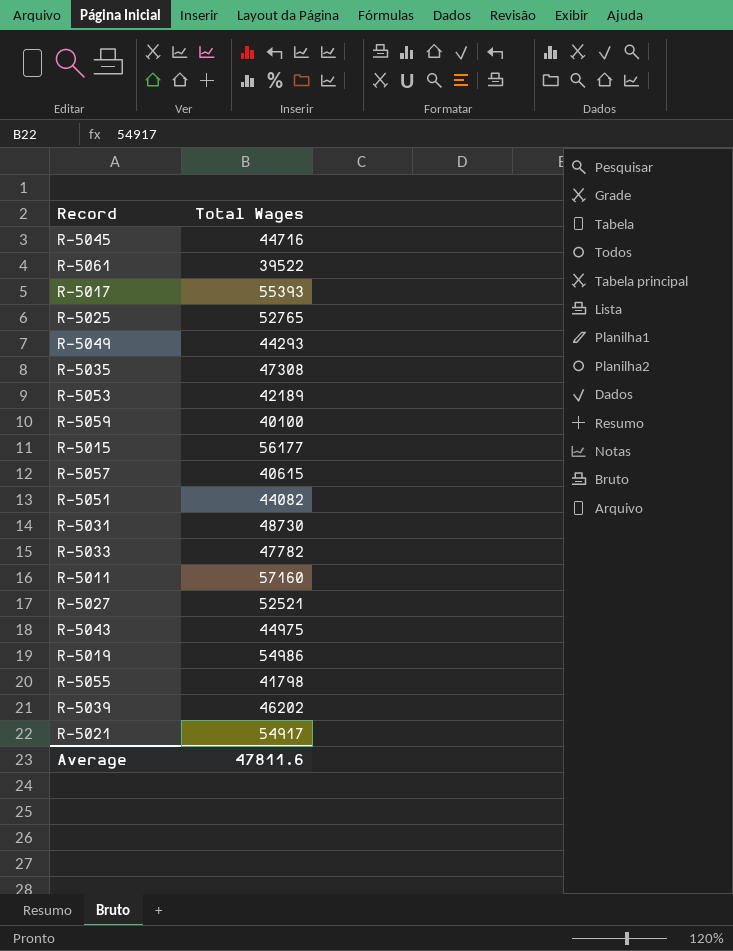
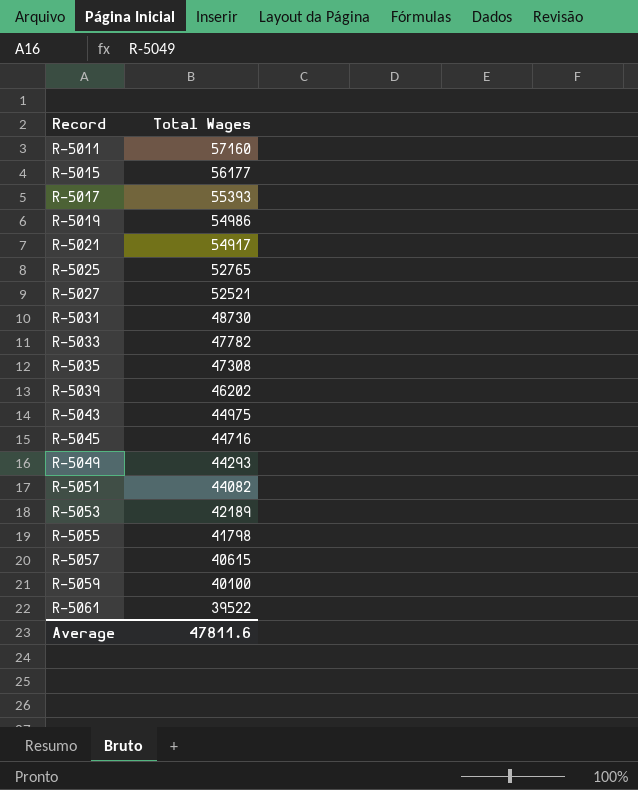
row order: none -> Record ascending

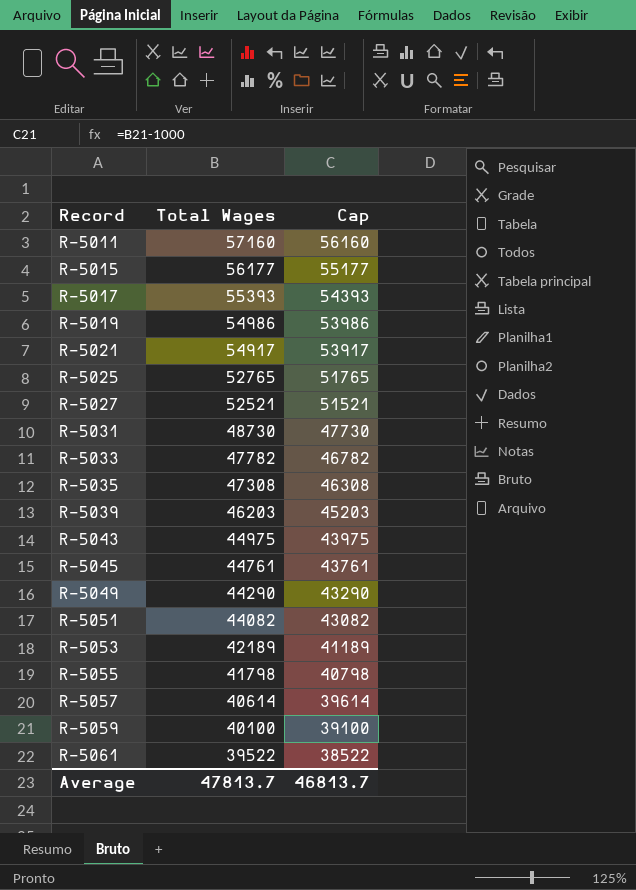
column Cap | formula: none -> [Total Wages] - 1000
R-5039 | Total Wages: 46202 -> 46203
R-5045 | Total Wages: 44716 -> 44761
R-5049 | Total Wages: 44293 -> 44290
R-5057 | Total Wages: 40615 -> 40614
Average | Total Wages: 47811.6 -> 47813.7

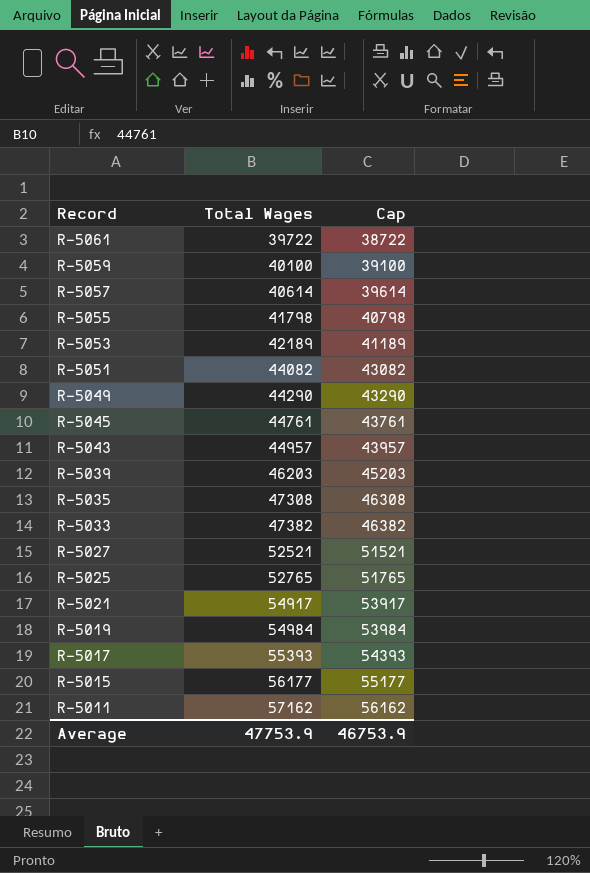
row order: Record ascending -> Record descending
row R-5031: 48730 | 47730 -> none
R-5061 | Total Wages: 39522 -> 39722
R-5061 | Cap: 38522 -> 38722
R-5043 | Total Wages: 44975 -> 44957
R-5043 | Cap: 43975 -> 43957
R-5033 | Total Wages: 47782 -> 47382
R-5033 | Cap: 46782 -> 46382
R-5019 | Total Wages: 54986 -> 54984
R-5019 | Cap: 53986 -> 53984
R-5011 | Total Wages: 57160 -> 57162
R-5011 | Cap: 56160 -> 56162
Average | Total Wages: 47813.7 -> 47753.9
Average | Cap: 46813.7 -> 46753.9

